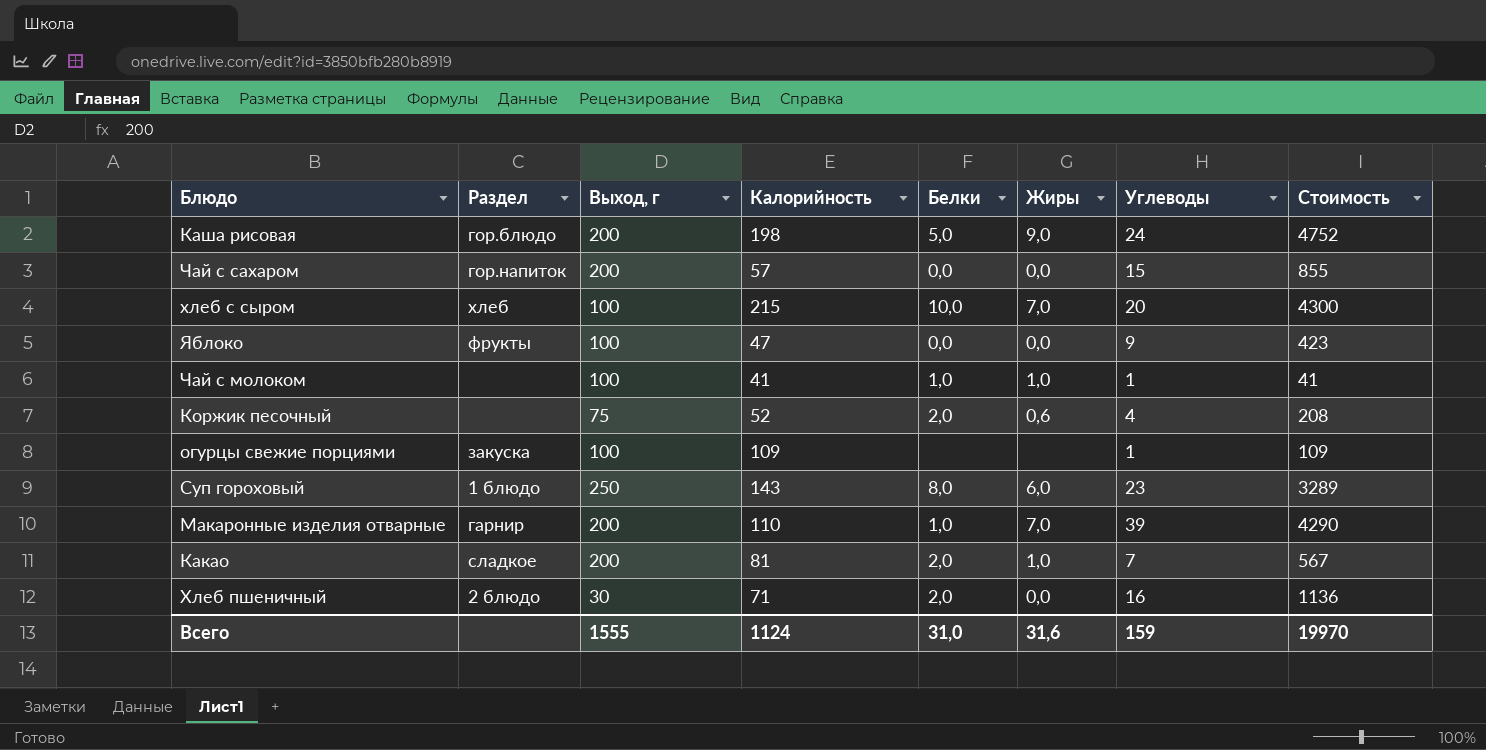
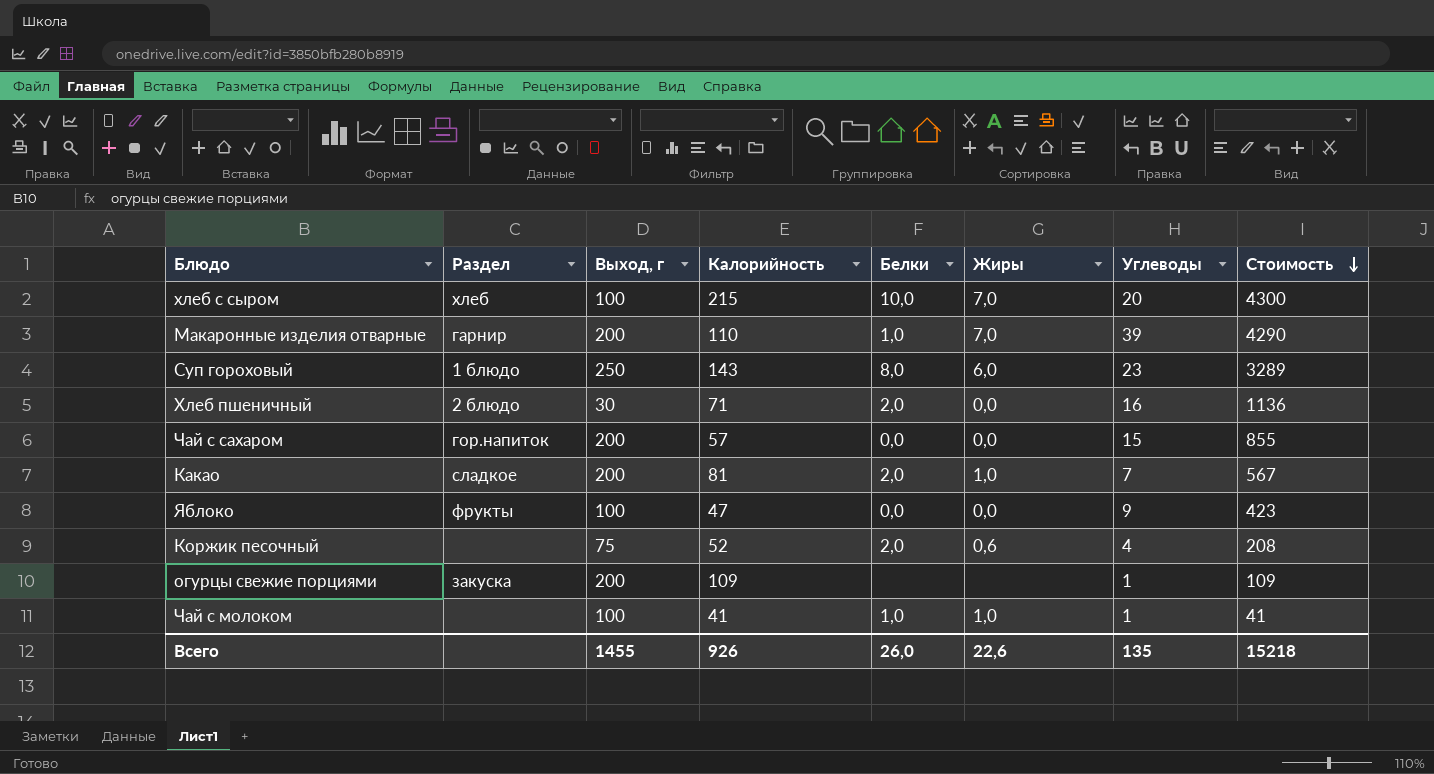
row order: none -> Стоимость descending
row Каша рисовая: гор.блюдо | 200 | 198 | 5,0 | 9,0 | 24 | 4752 -> none
огурцы свежие порциями | Выход, г: 100 -> 200
Всего | Выход, г: 1555 -> 1455
Всего | Калорийность: 1124 -> 926
Всего | Белки: 31,0 -> 26,0
Всего | Жиры: 31,6 -> 22,6
Всего | Углеводы: 159 -> 135
Всего | Стоимость: 19970 -> 15218

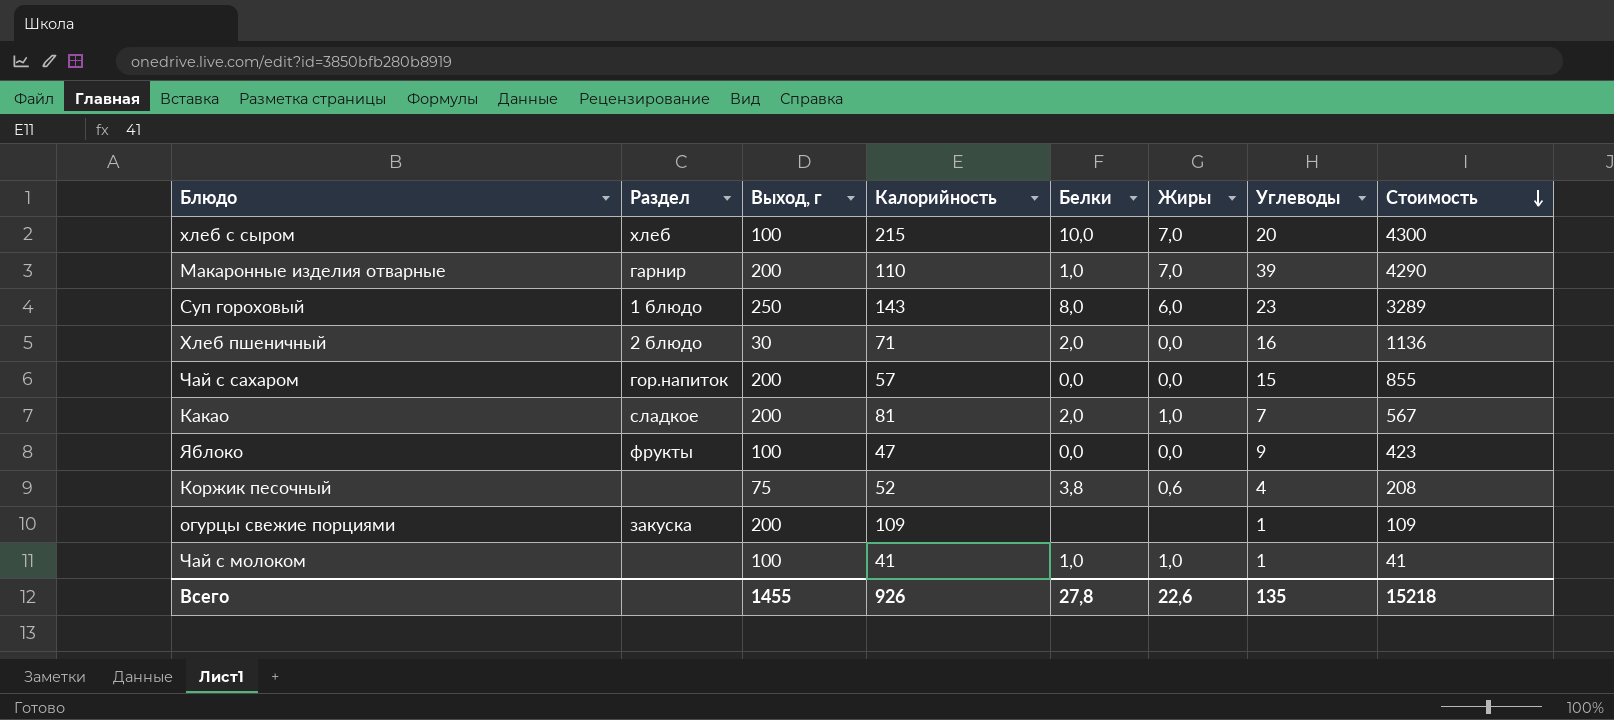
Коржик песочный | Белки: 2,0 -> 3,8
Всего | Белки: 26,0 -> 27,8

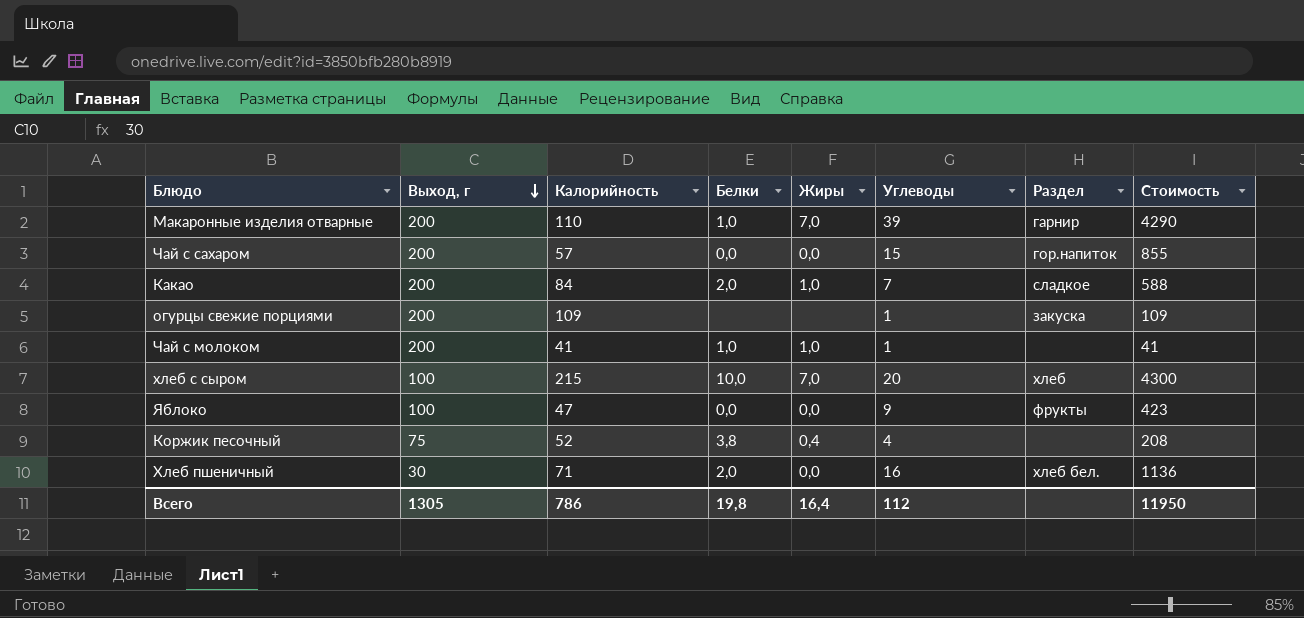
row order: Стоимость descending -> Выход, г descending
column Раздел | position: 2 -> 7
row Суп гороховый: 1 блюдо | 250 | 143 | 8,0 | 6,0 | 23 | 3289 -> none
Какао | Калорийность: 81 -> 84
Какао | Стоимость: 567 -> 588
Чай с молоком | Выход, г: 100 -> 200
Коржик песочный | Жиры: 0,6 -> 0,4
Хлеб пшеничный | Раздел: 2 блюдо -> хлеб бел.
Всего | Выход, г: 1455 -> 1305
Всего | Калорийность: 926 -> 786
Всего | Белки: 27,8 -> 19,8
Всего | Жиры: 22,6 -> 16,4
Всего | Углеводы: 135 -> 112
Всего | Стоимость: 15218 -> 11950

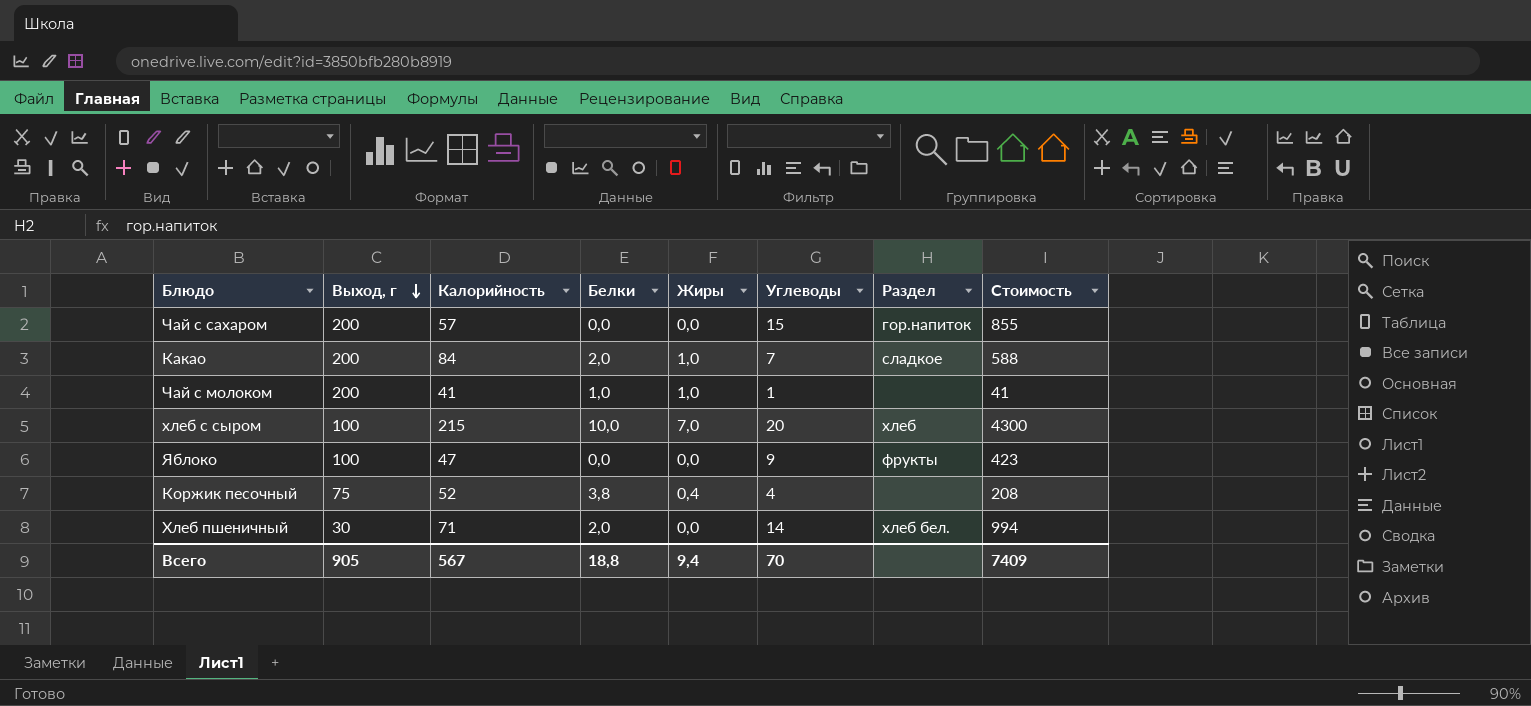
row Макаронные изделия отварные: 200 | 110 | 1,0 | 7,0 | 39 | гарнир | 4290 -> none
row огурцы свежие порциями: 200 | 109 | none | none | 1 | закуска | 109 -> none
Хлеб пшеничный | Углеводы: 16 -> 14
Хлеб пшеничный | Стоимость: 1136 -> 994
Всего | Выход, г: 1305 -> 905
Всего | Калорийность: 786 -> 567
Всего | Белки: 19,8 -> 18,8
Всего | Жиры: 16,4 -> 9,4
Всего | Углеводы: 112 -> 70
Всего | Стоимость: 11950 -> 7409

